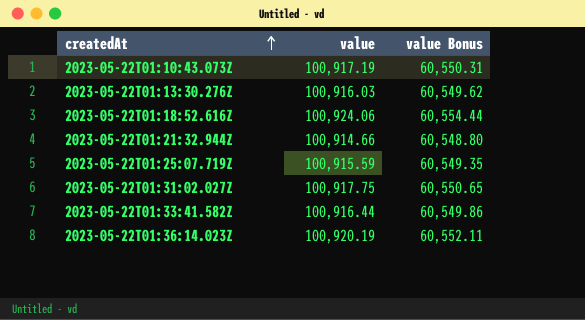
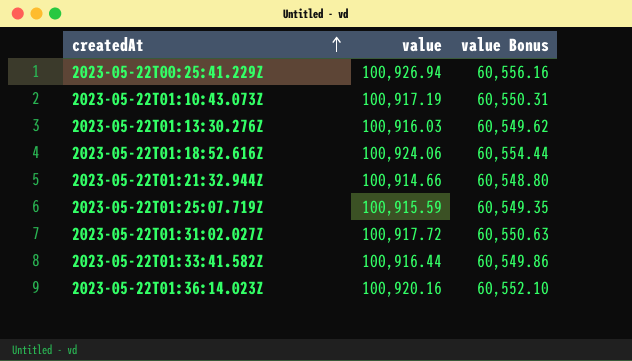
row 2023-05-22T00:25:41.229Z: none -> 100,926.94 | 60,556.16
2023-05-22T01:31:02.027Z | value: 100,917.75 -> 100,917.72
2023-05-22T01:31:02.027Z | value Bonus: 60,550.65 -> 60,550.63
2023-05-22T01:36:14.023Z | value: 100,920.19 -> 100,920.16
2023-05-22T01:36:14.023Z | value Bonus: 60,552.11 -> 60,552.10

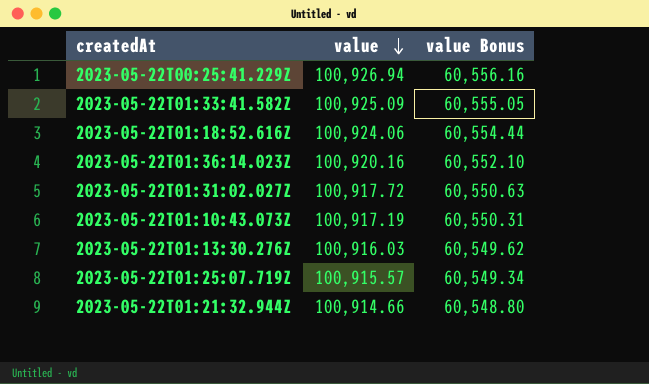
row order: createdAt ascending -> value descending
2023-05-22T01:33:41.582Z | value: 100,916.44 -> 100,925.09
2023-05-22T01:33:41.582Z | value Bonus: 60,549.86 -> 60,555.05
2023-05-22T01:25:07.719Z | value: 100,915.59 -> 100,915.57
2023-05-22T01:25:07.719Z | value Bonus: 60,549.35 -> 60,549.34

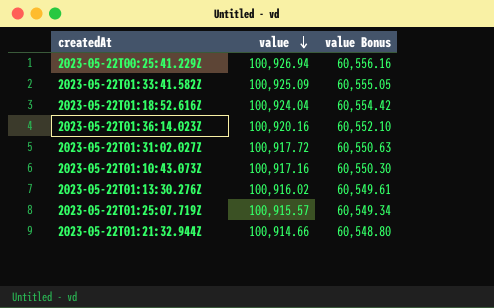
2023-05-22T01:18:52.616Z | value: 100,924.06 -> 100,924.04
2023-05-22T01:18:52.616Z | value Bonus: 60,554.44 -> 60,554.42
2023-05-22T01:10:43.073Z | value: 100,917.19 -> 100,917.16
2023-05-22T01:10:43.073Z | value Bonus: 60,550.31 -> 60,550.30
2023-05-22T01:13:30.276Z | value: 100,916.03 -> 100,916.02
2023-05-22T01:13:30.276Z | value Bonus: 60,549.62 -> 60,549.61

